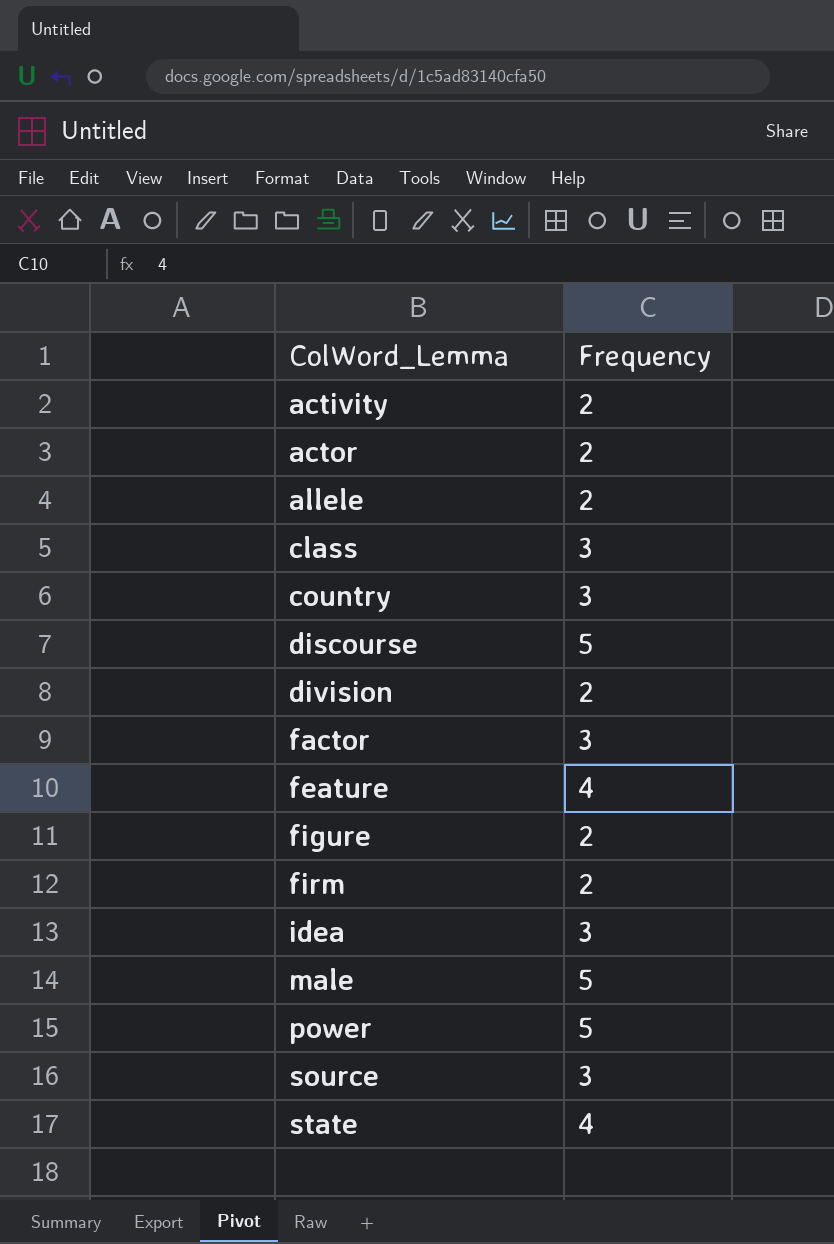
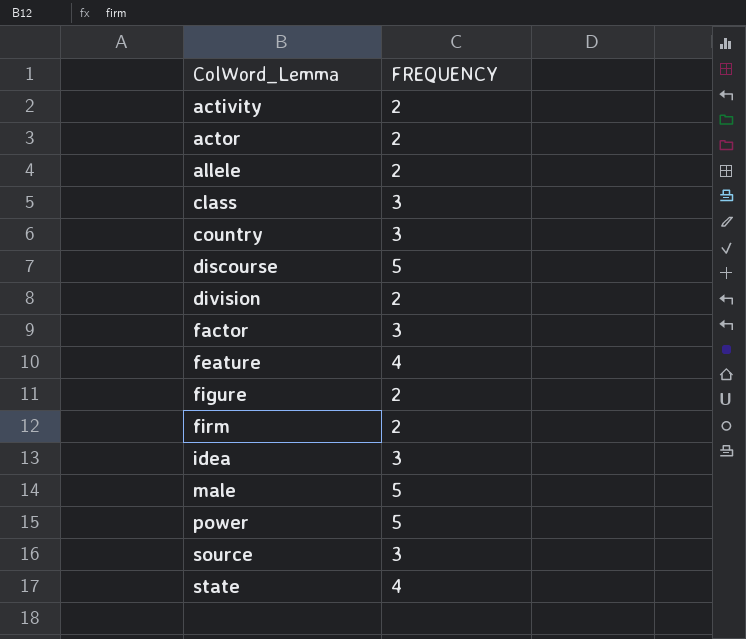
column name: Frequency -> FREQUENCY

